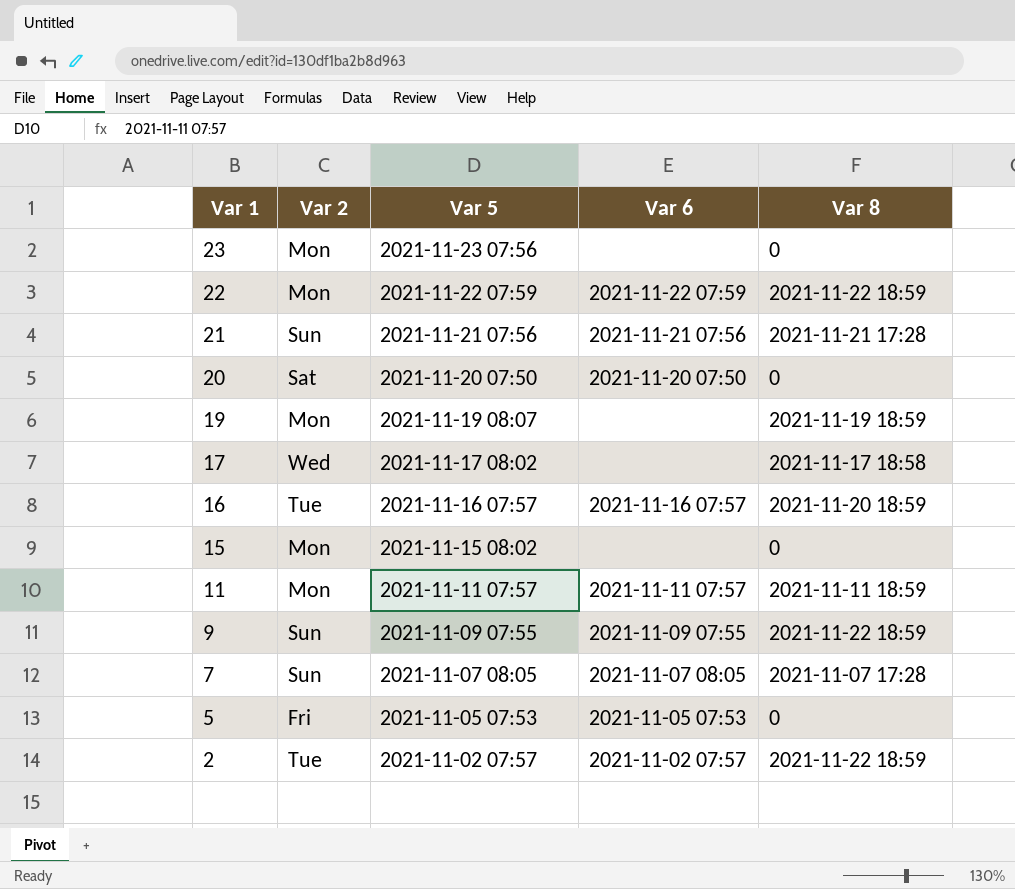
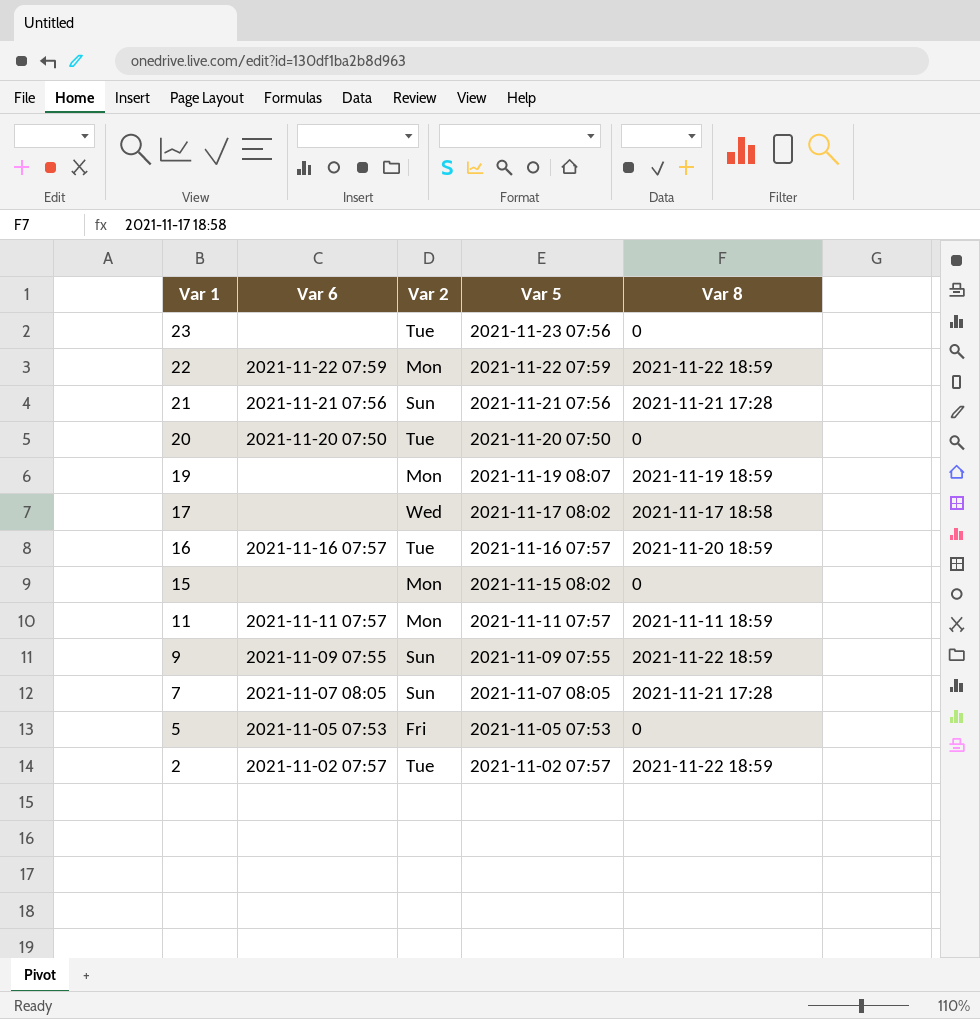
column Var 6 | position: 4 -> 2
23 | Var 2: Mon -> Tue
20 | Var 2: Sat -> Tue
7 | Var 8: 2021-11-07 17:28 -> 2021-11-21 17:28

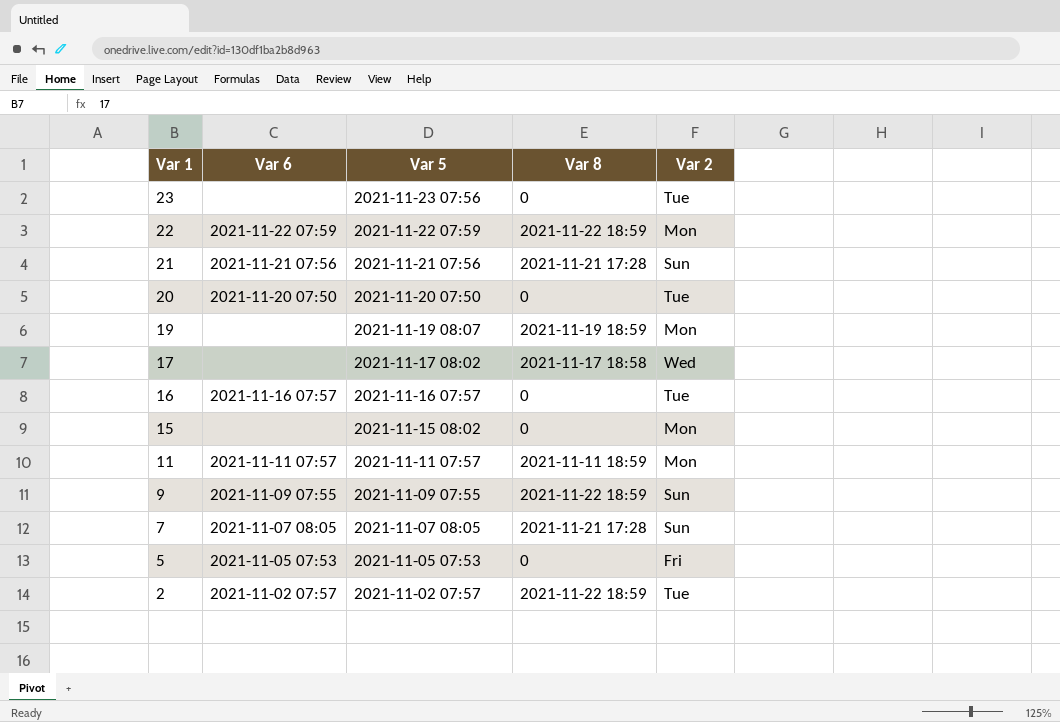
column Var 2 | position: 3 -> 5
16 | Var 8: 2021-11-20 18:59 -> 0

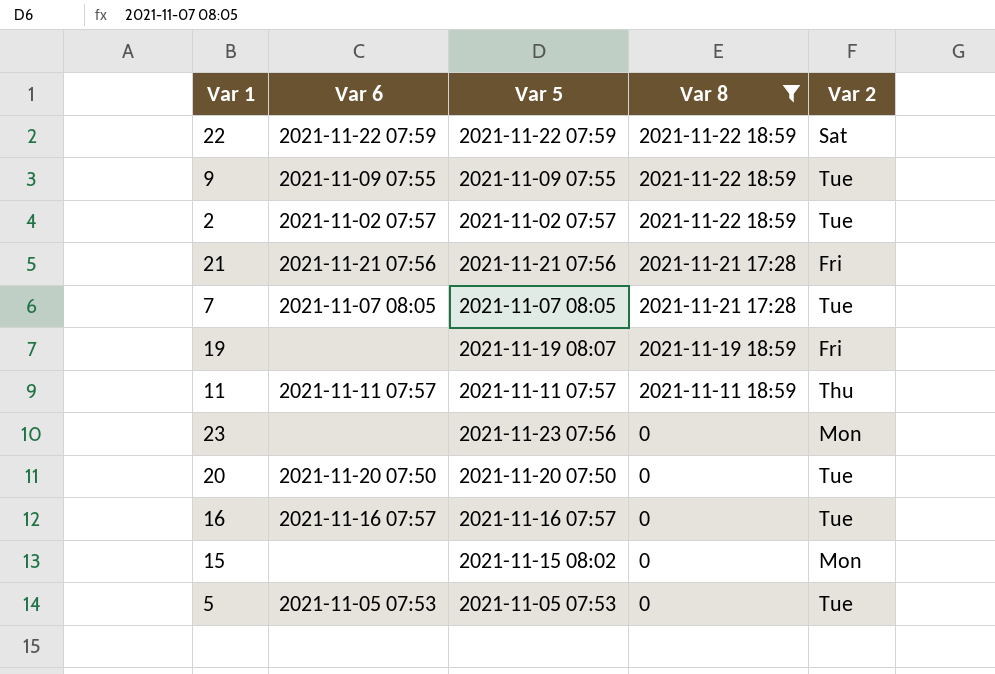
filter: none -> Var 8 != 2021-11-17 18:58
row order: Var 1 descending -> Var 8 descending
22 | Var 2: Mon -> Sat
9 | Var 2: Sun -> Tue
21 | Var 2: Sun -> Fri
7 | Var 2: Sun -> Tue
19 | Var 2: Mon -> Fri
11 | Var 2: Mon -> Thu
23 | Var 2: Tue -> Mon
5 | Var 2: Fri -> Tue

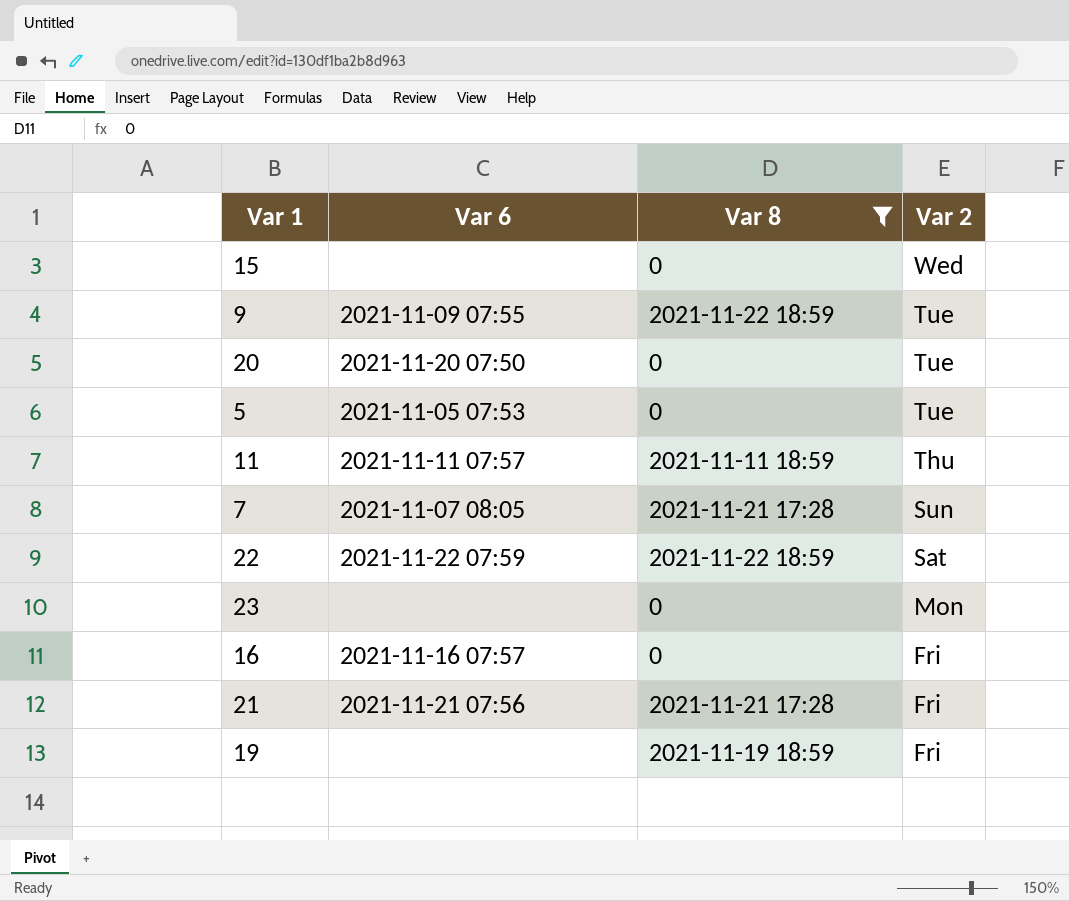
row order: Var 8 descending -> Var 2 descending
column Var 5 | position: 3 -> none
row 2: 2021-11-02 07:57 | 2021-11-02 07:57 | 2021-11-22 18:59 | Tue -> none
15 | Var 2: Mon -> Wed
7 | Var 2: Tue -> Sun
16 | Var 2: Tue -> Fri

